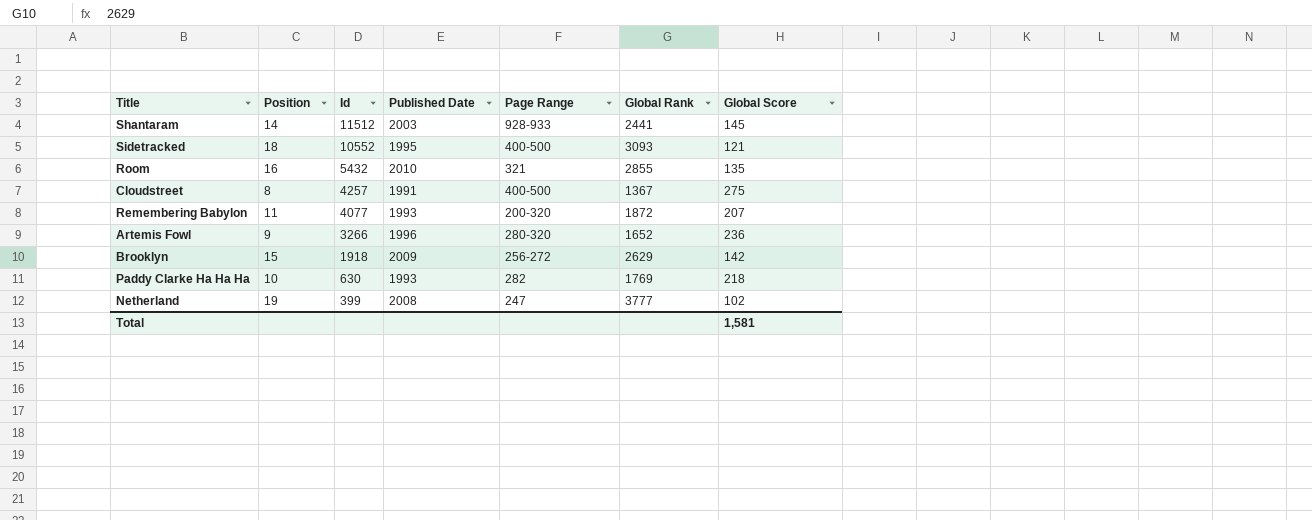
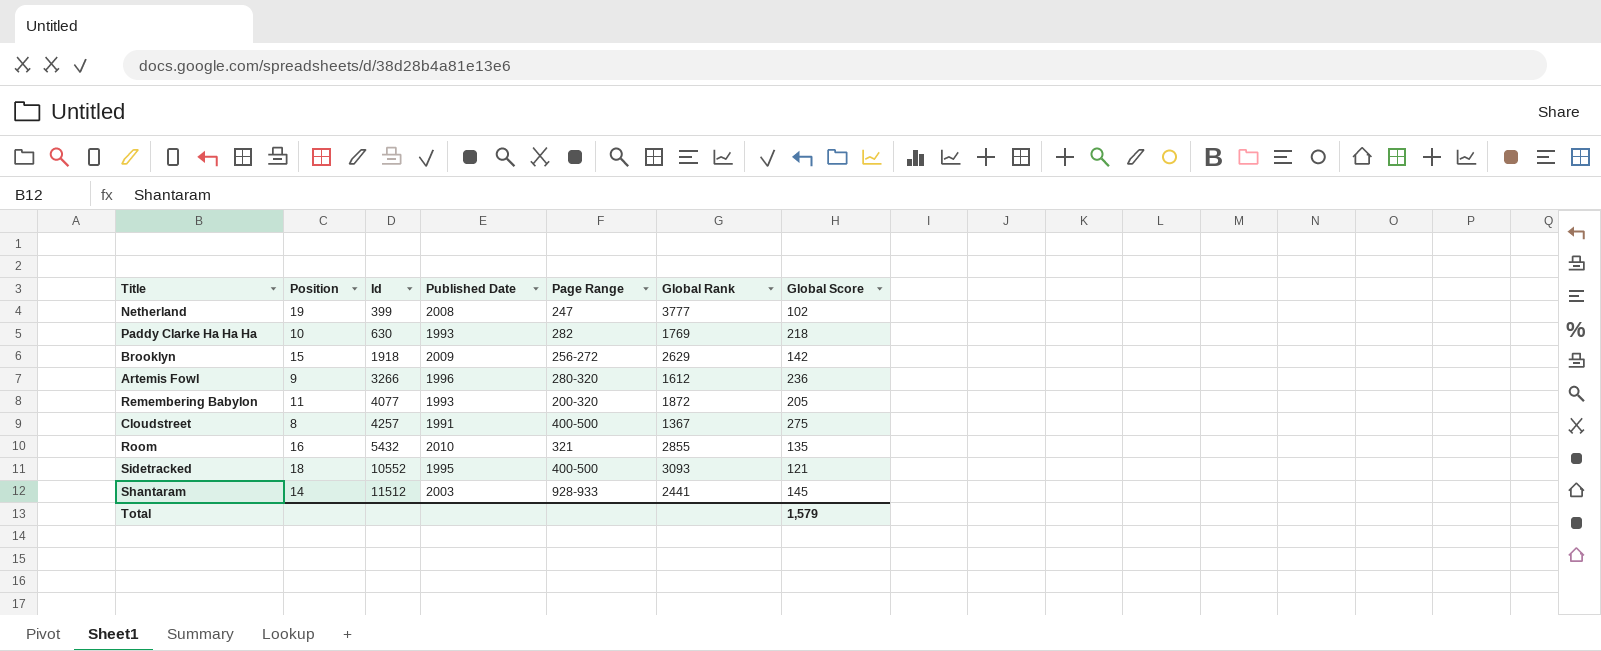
row order: Id descending -> Id ascending
Artemis Fowl | Global Rank: 1652 -> 1612
Remembering Babylon | Global Score: 207 -> 205
Total | Global Score: 1,581 -> 1,579

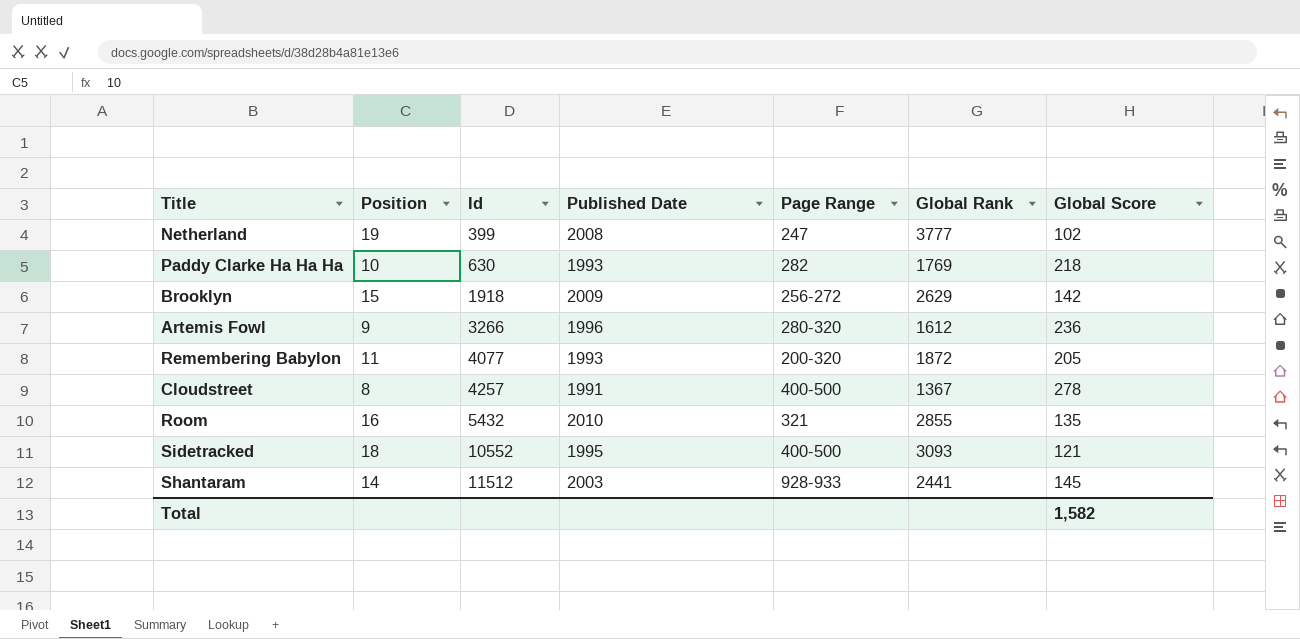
Cloudstreet | Global Score: 275 -> 278
Total | Global Score: 1,579 -> 1,582

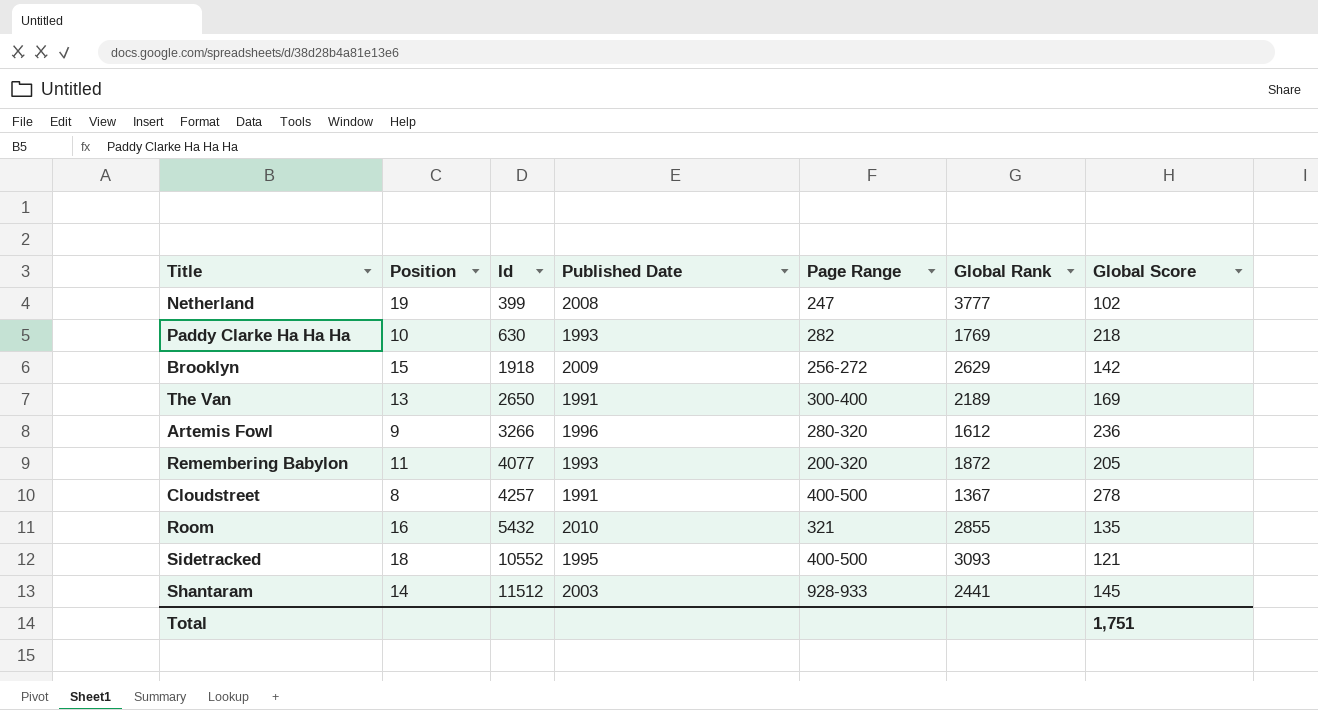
row The Van: none -> 13 | 2650 | 1991 | 300-400 | 2189 | 169
Total | Global Score: 1,582 -> 1,751

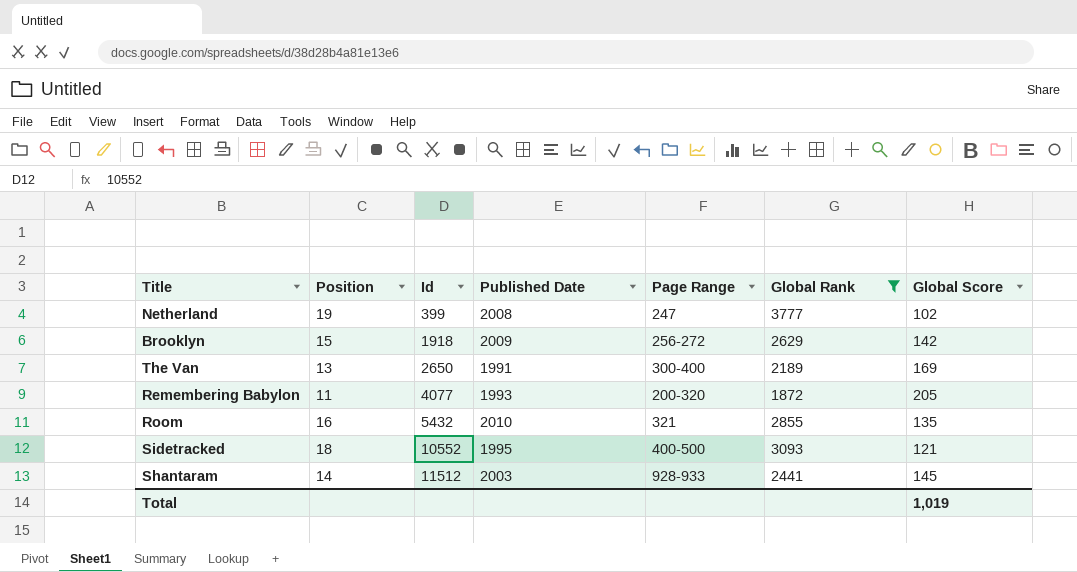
filter: none -> Global Rank >= 1872
Total | Global Score: 1,751 -> 1,019

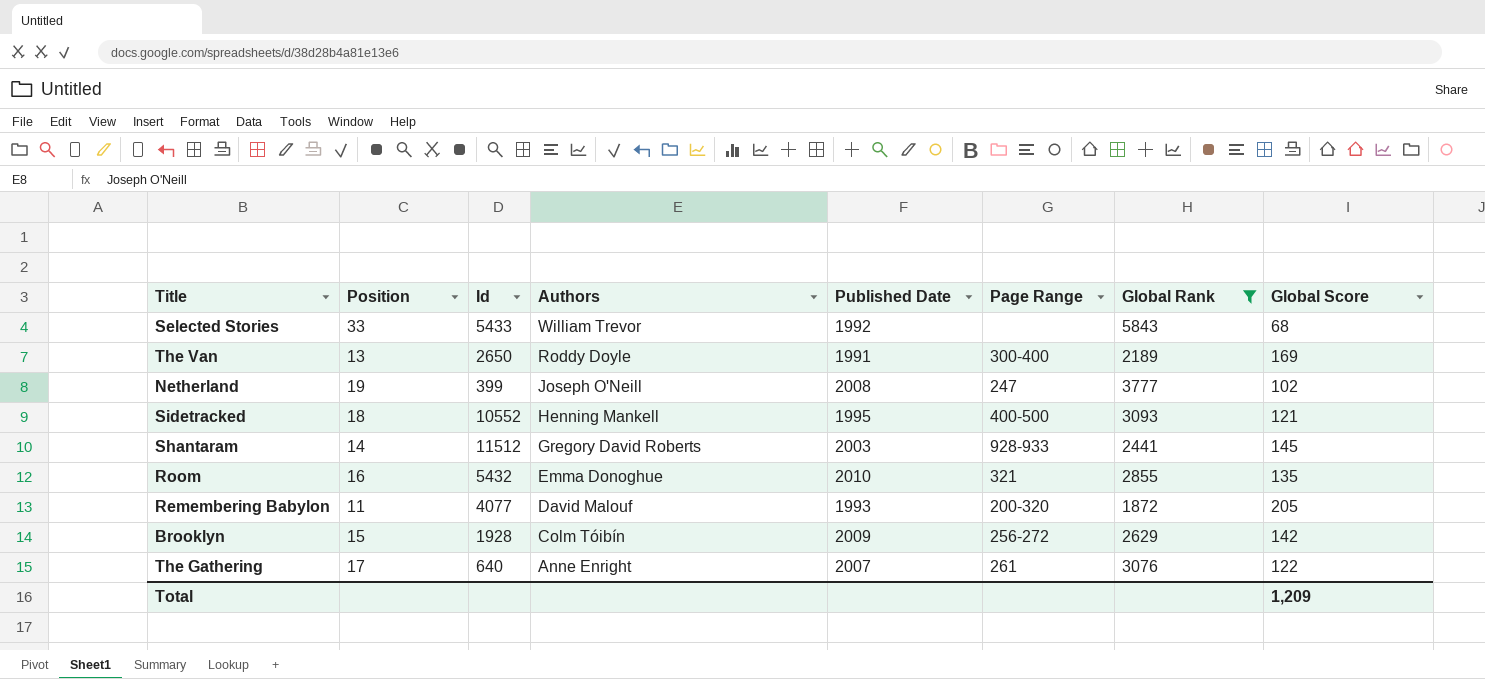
row order: Id ascending -> Authors descending
column Authors | position: none -> 4
row Selected Stories: none -> 33 | 5433 | William Trevor | 1992 | none | 5843 | 68
Brooklyn | Id: 1918 -> 1928
row The Gathering: none -> 17 | 640 | Anne Enright | 2007 | 261 | 3076 | 122
Total | Global Score: 1,019 -> 1,209

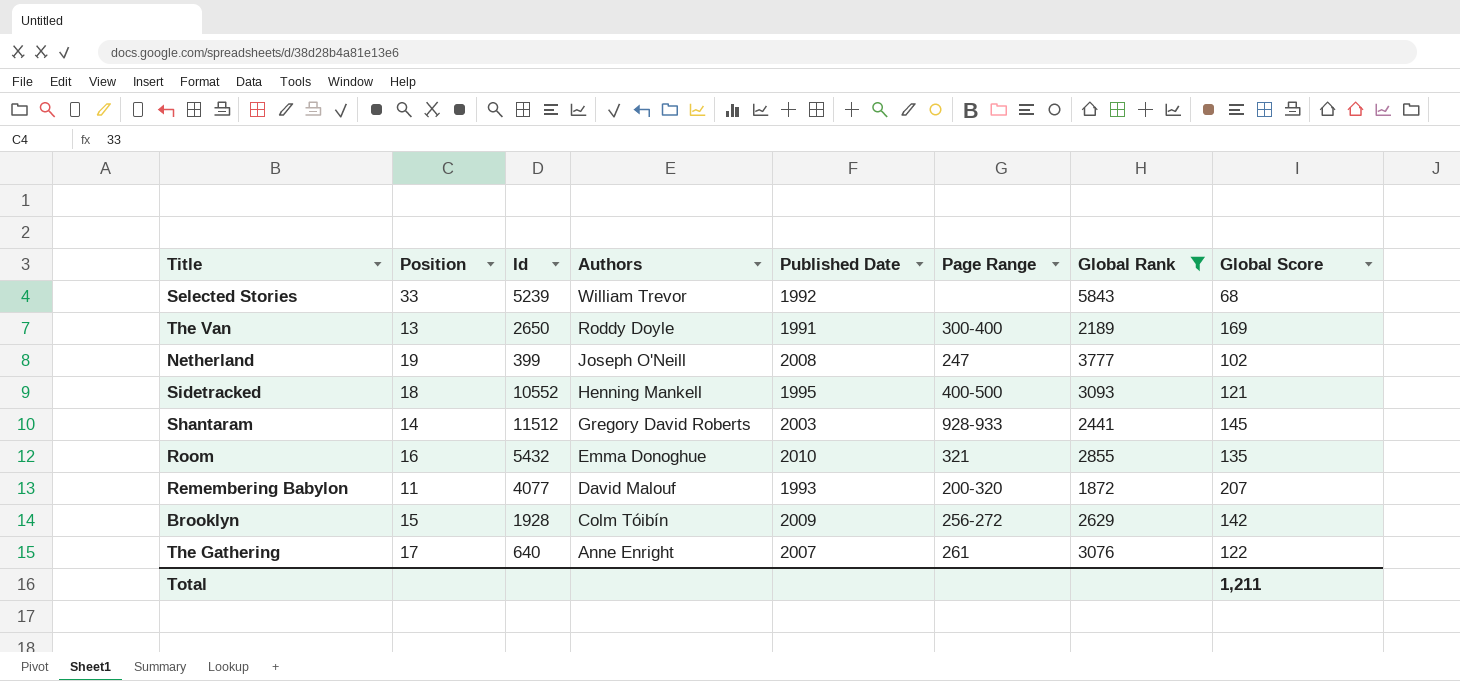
Selected Stories | Id: 5433 -> 5239
Remembering Babylon | Global Score: 205 -> 207
Total | Global Score: 1,209 -> 1,211

